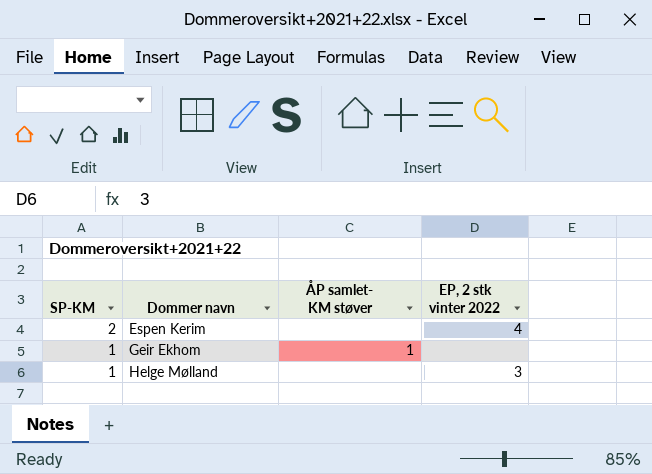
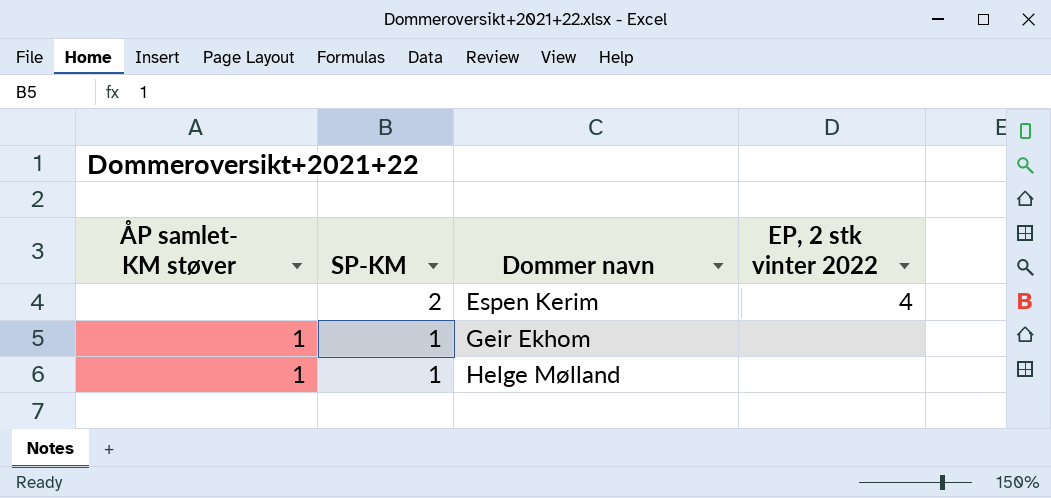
column ÅP samlet- KM støver | position: 3 -> 1
Helge Mølland | ÅP samlet- KM støver: none -> 1
Helge Mølland | EP, 2 stk vinter 2022: 3 -> none

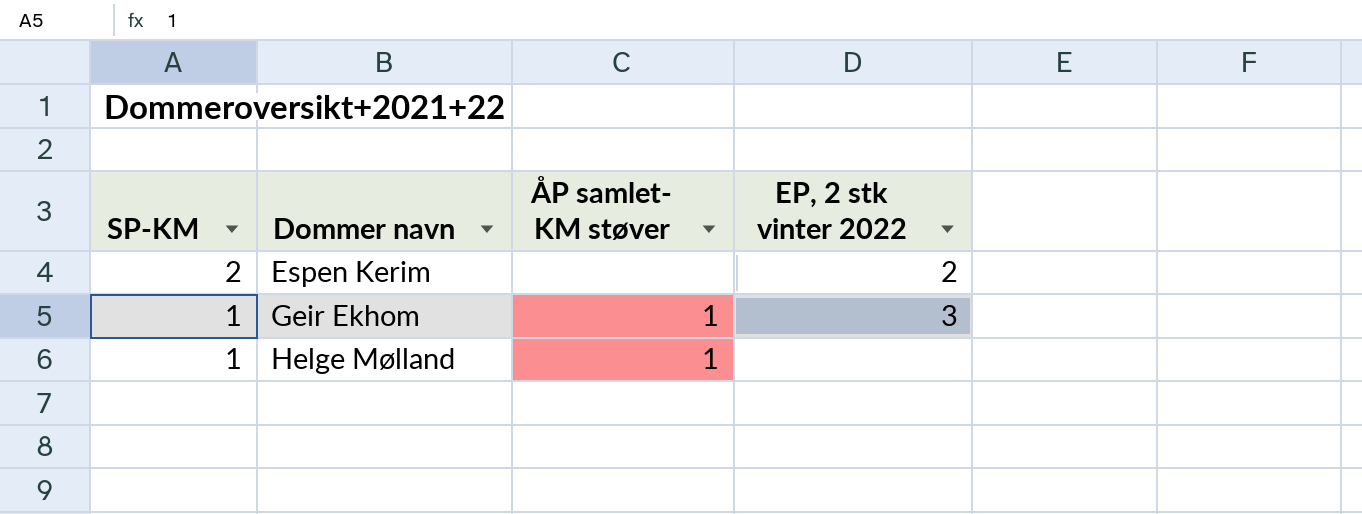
column ÅP samlet- KM støver | position: 1 -> 3
Espen Kerim | EP, 2 stk vinter 2022: 4 -> 2
Geir Ekhom | EP, 2 stk vinter 2022: none -> 3

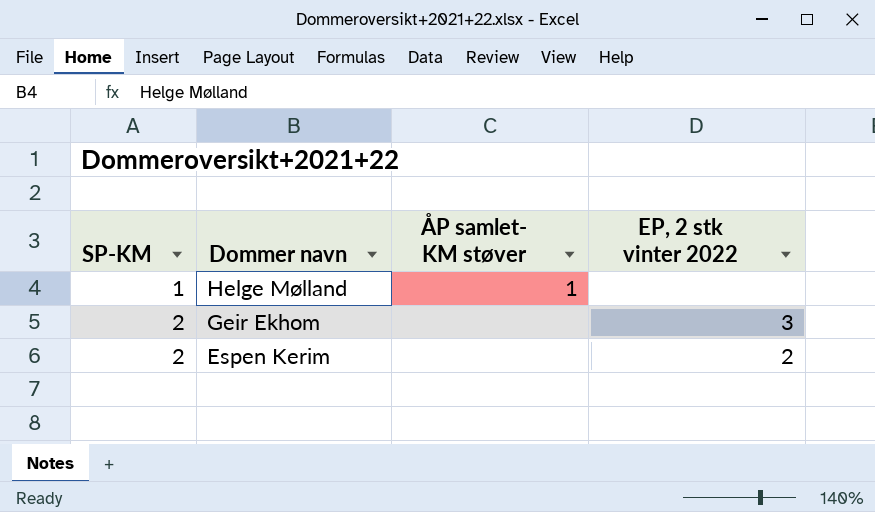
row order: SP-KM descending -> SP-KM ascending
Geir Ekhom | SP-KM: 1 -> 2
Geir Ekhom | ÅP samlet- KM støver: 1 -> none

